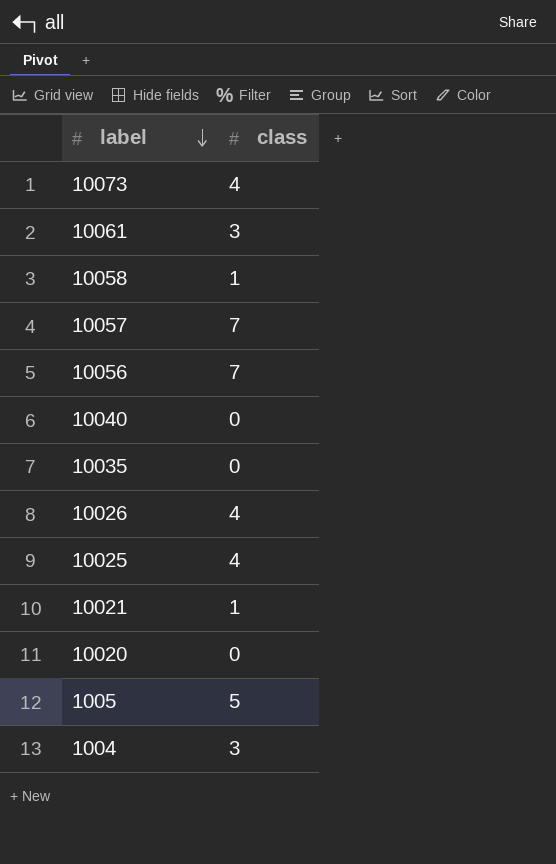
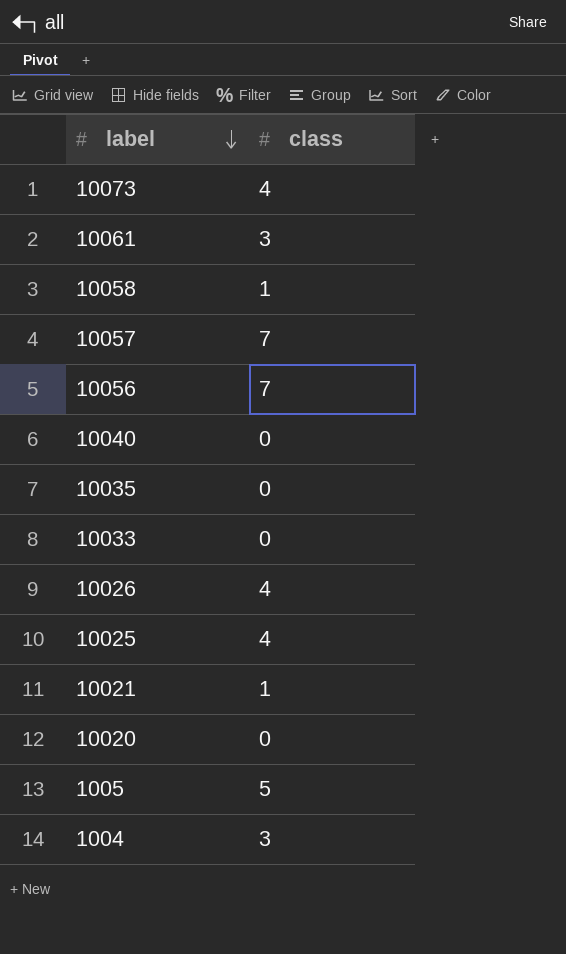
row 10033: none -> 0

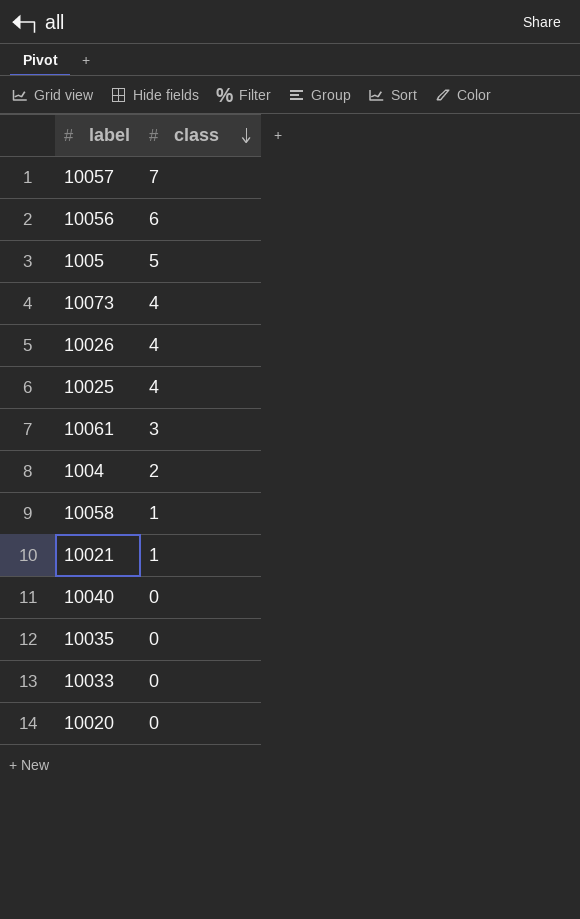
row order: label descending -> class descending
10056 | class: 7 -> 6
1004 | class: 3 -> 2

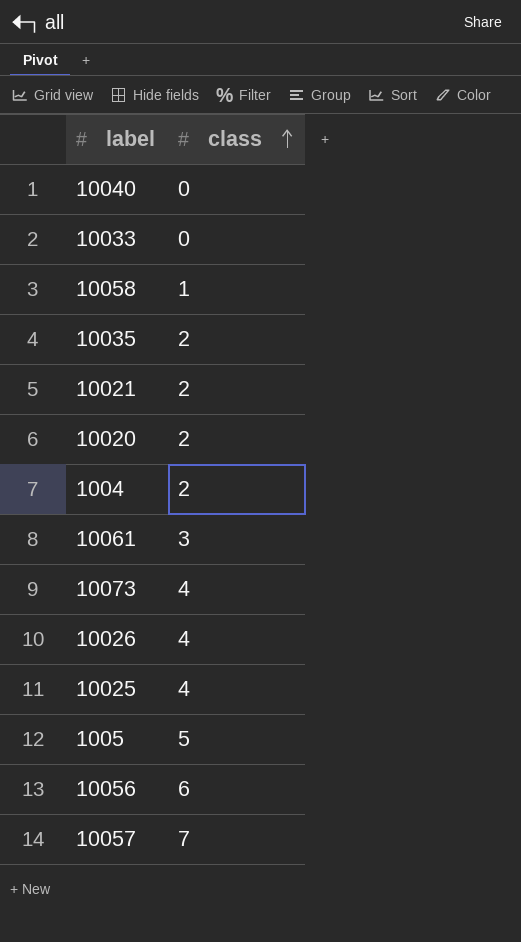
row order: class descending -> class ascending
10035 | class: 0 -> 2
10021 | class: 1 -> 2
10020 | class: 0 -> 2

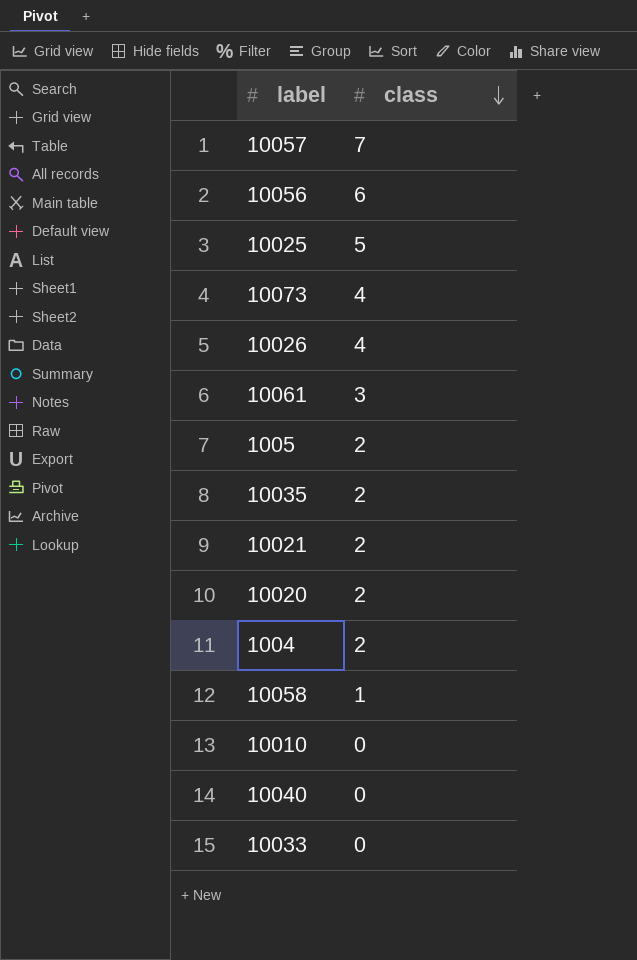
row order: class ascending -> class descending
10025 | class: 4 -> 5
1005 | class: 5 -> 2
row 10010: none -> 0

